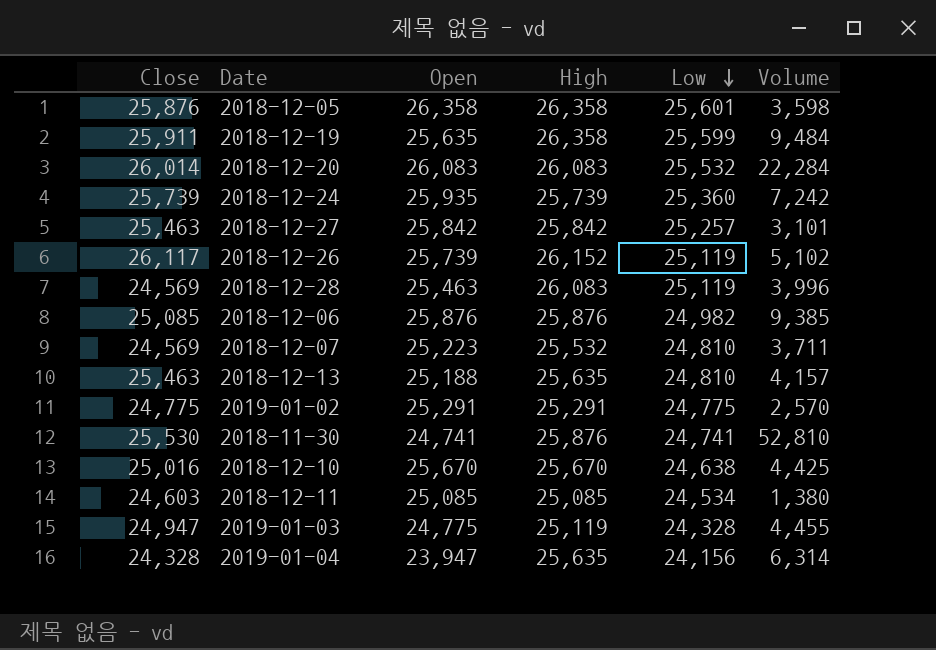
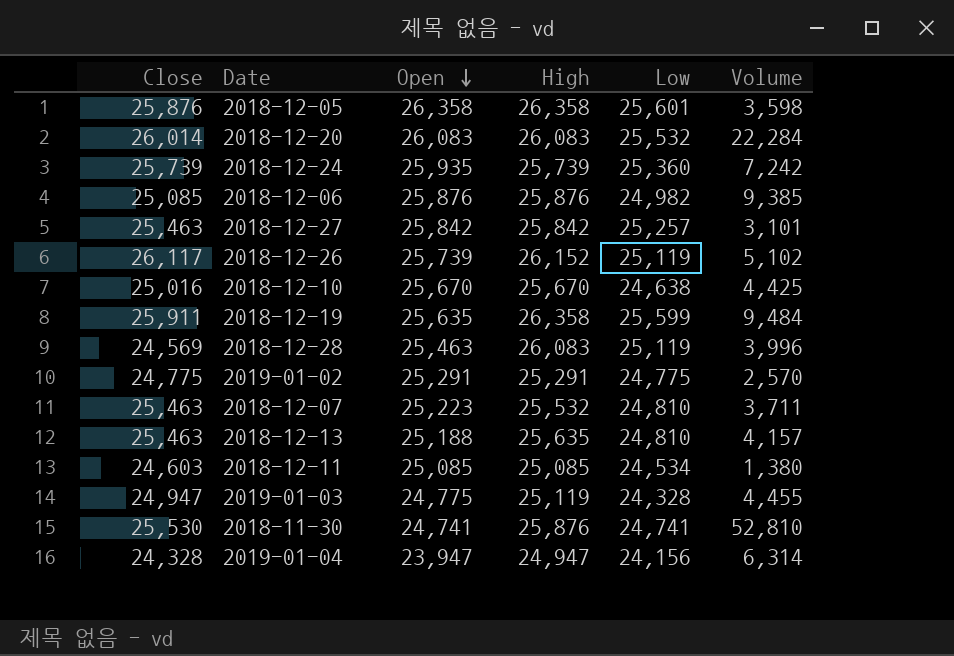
row order: Low descending -> Open descending
2018-12-07 | Close: 24,569 -> 25,463
2019-01-04 | High: 25,635 -> 24,947

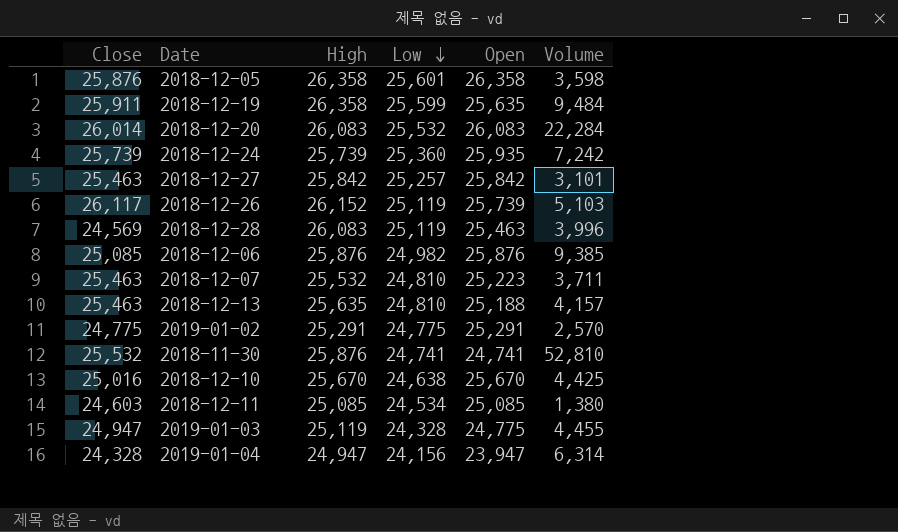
row order: Open descending -> Low descending
column Open | position: 3 -> 5
2018-12-26 | Volume: 5,102 -> 5,103
2018-11-30 | Close: 25,530 -> 25,532

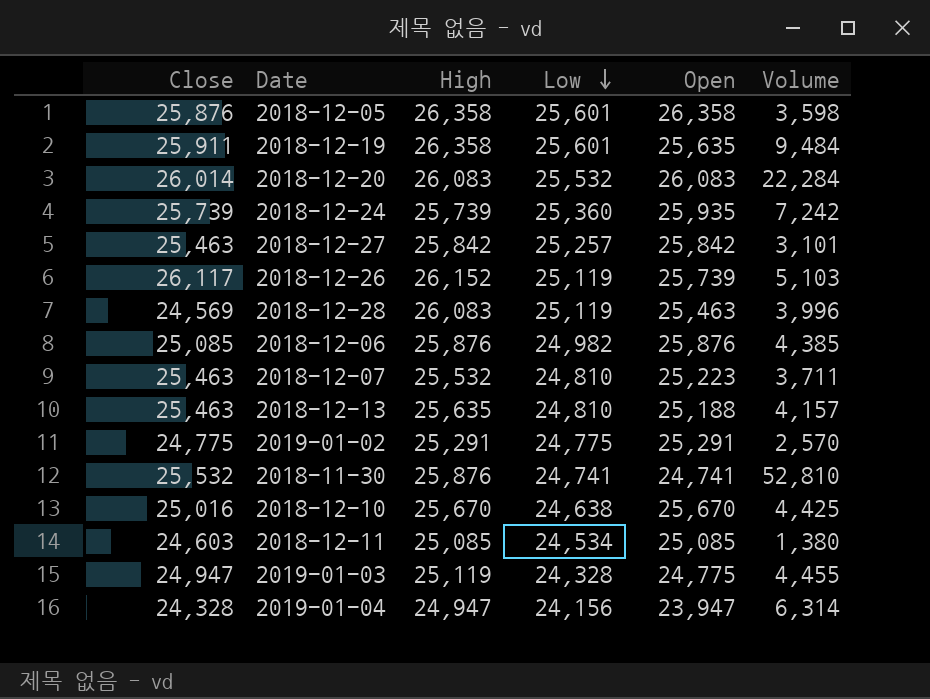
2018-12-19 | Low: 25,599 -> 25,601
2018-12-06 | Volume: 9,385 -> 4,385

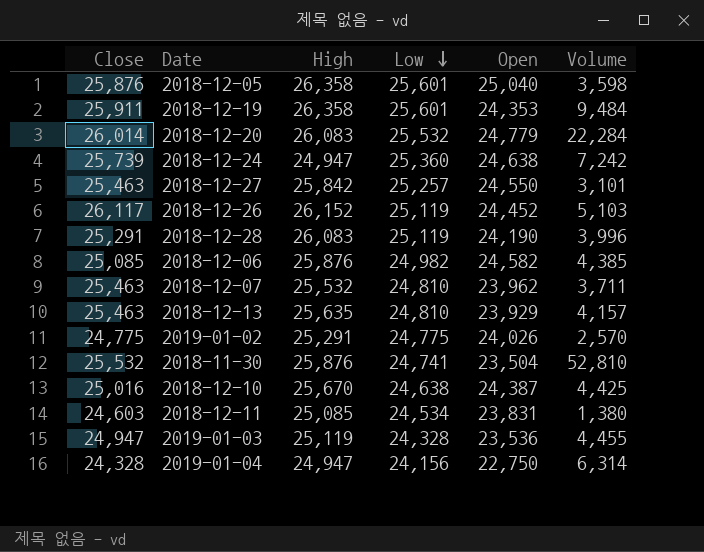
2018-12-05 | Open: 26,358 -> 25,040
2018-12-19 | Open: 25,635 -> 24,353
2018-12-20 | Open: 26,083 -> 24,779
2018-12-24 | High: 25,739 -> 24,947
2018-12-24 | Open: 25,935 -> 24,638
2018-12-27 | Open: 25,842 -> 24,550
2018-12-26 | Open: 25,739 -> 24,452
2018-12-28 | Close: 24,569 -> 25,291
2018-12-28 | Open: 25,463 -> 24,190
2018-12-06 | Open: 25,876 -> 24,582
2018-12-07 | Open: 25,223 -> 23,962
2018-12-13 | Open: 25,188 -> 23,929
2019-01-02 | Open: 25,291 -> 24,026
2018-11-30 | Open: 24,741 -> 23,504
2018-12-10 | Open: 25,670 -> 24,387
2018-12-11 | Open: 25,085 -> 23,831
2019-01-03 | Open: 24,775 -> 23,536
2019-01-04 | Open: 23,947 -> 22,750

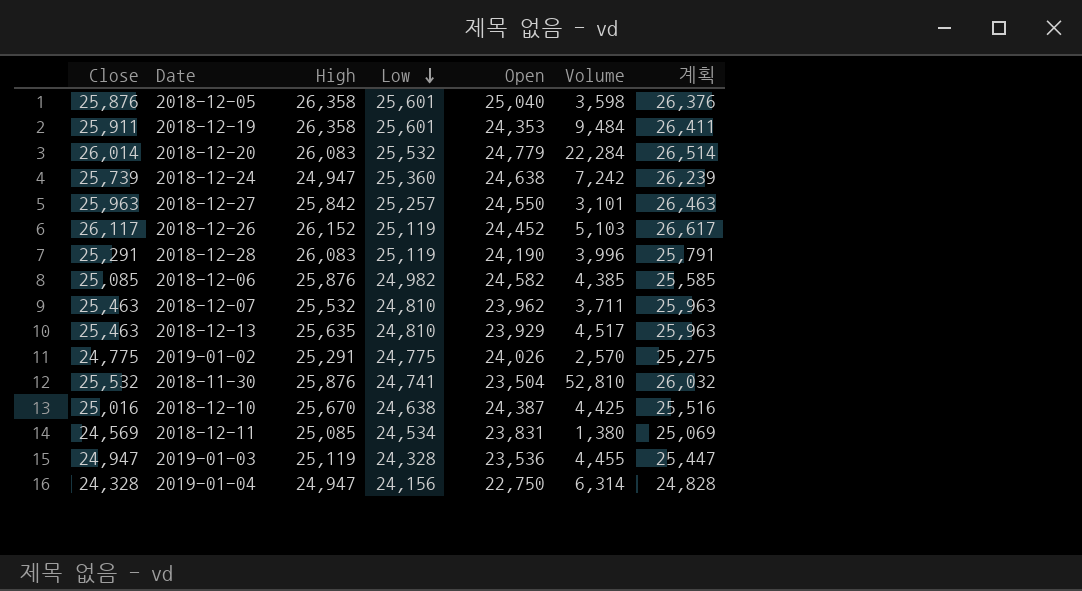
column 계획 | formula: none -> [Close] + 500
2018-12-27 | Close: 25,463 -> 25,963
2018-12-13 | Volume: 4,157 -> 4,517
2018-12-11 | Close: 24,603 -> 24,569

